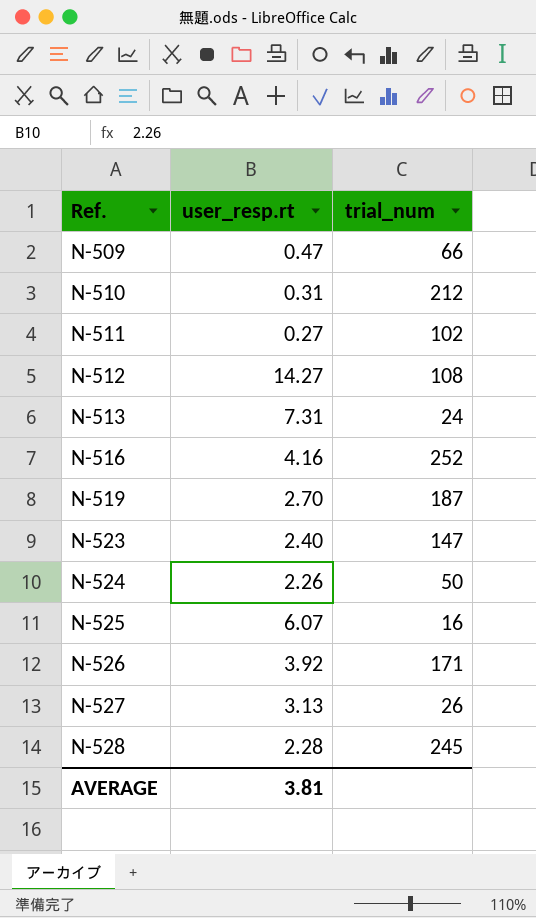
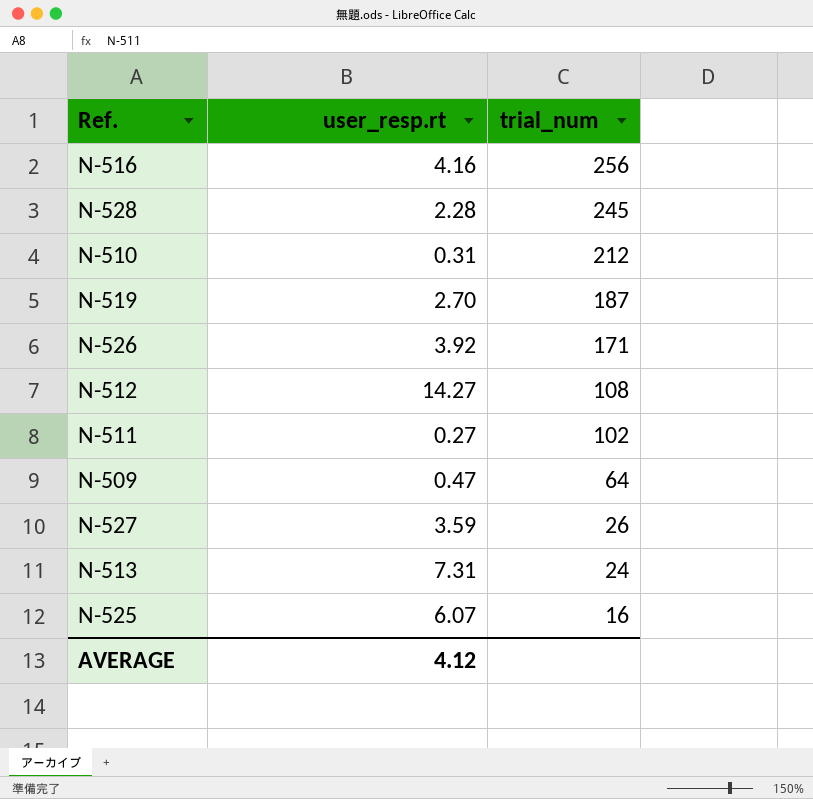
row order: Ref. ascending -> trial_num descending
row N-523: 2.40 | 147 -> none
row N-524: 2.26 | 50 -> none
N-516 | trial_num: 252 -> 256
N-509 | trial_num: 66 -> 64
N-527 | user_resp.rt: 3.13 -> 3.59
AVERAGE | user_resp.rt: 3.81 -> 4.12

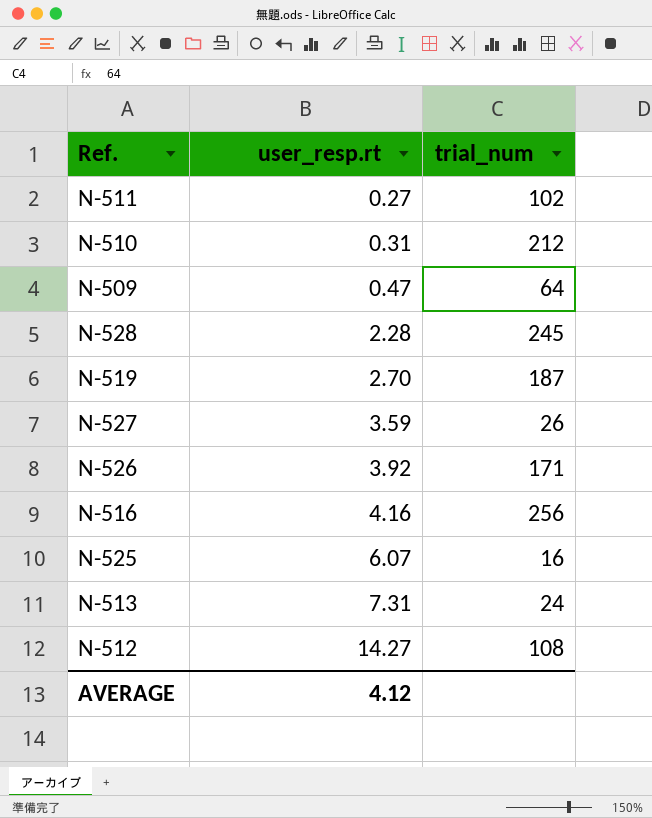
row order: trial_num descending -> user_resp.rt ascending

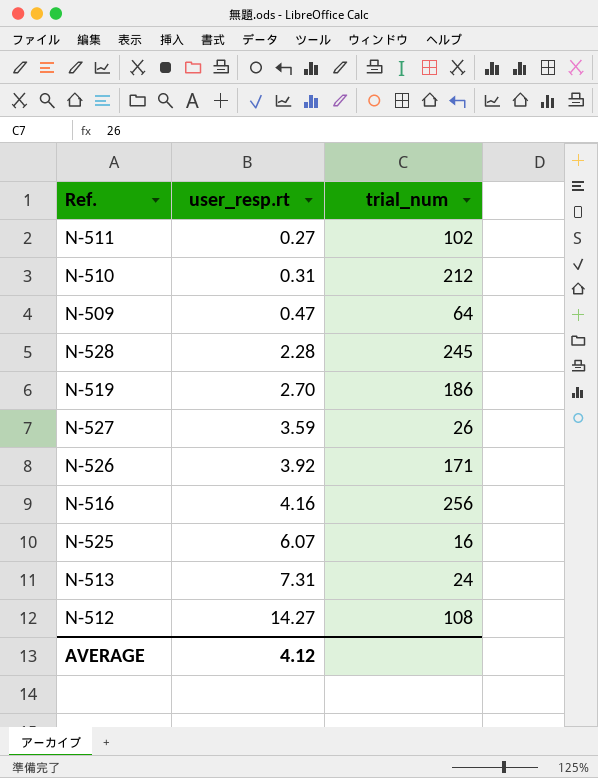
N-519 | trial_num: 187 -> 186

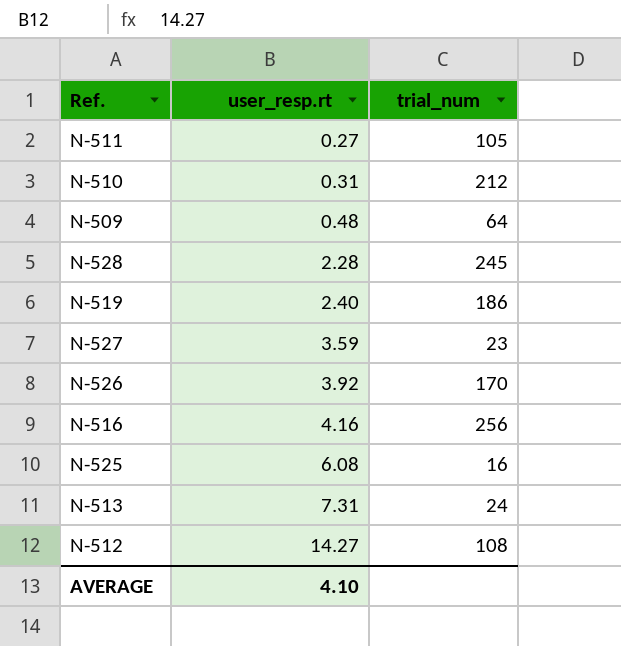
N-511 | trial_num: 102 -> 105
N-509 | user_resp.rt: 0.47 -> 0.48
N-519 | user_resp.rt: 2.70 -> 2.40
N-527 | trial_num: 26 -> 23
N-526 | trial_num: 171 -> 170
N-525 | user_resp.rt: 6.07 -> 6.08
AVERAGE | user_resp.rt: 4.12 -> 4.10

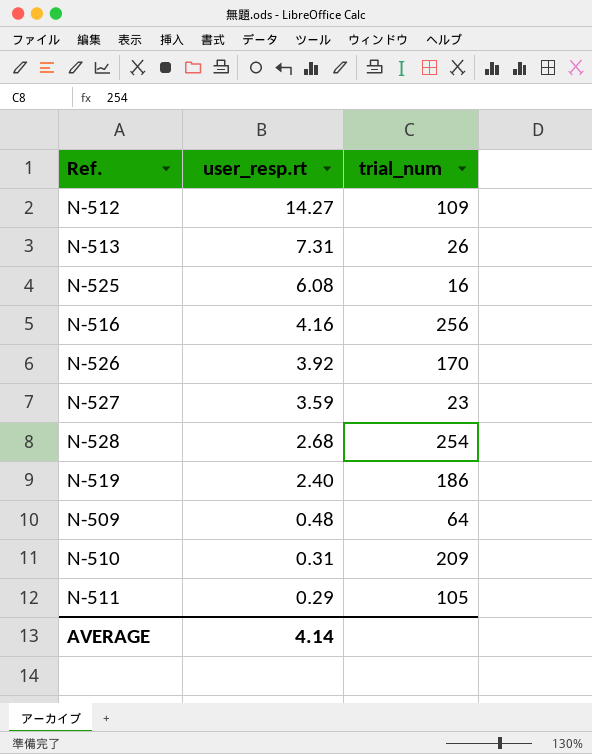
row order: user_resp.rt ascending -> user_resp.rt descending
N-512 | trial_num: 108 -> 109
N-513 | trial_num: 24 -> 26
N-528 | user_resp.rt: 2.28 -> 2.68
N-528 | trial_num: 245 -> 254
N-510 | trial_num: 212 -> 209
N-511 | user_resp.rt: 0.27 -> 0.29
AVERAGE | user_resp.rt: 4.10 -> 4.14

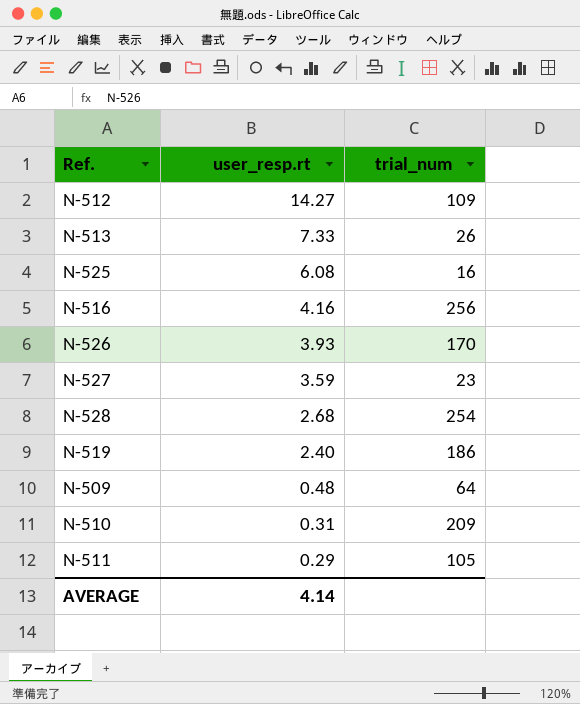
N-513 | user_resp.rt: 7.31 -> 7.33
N-526 | user_resp.rt: 3.92 -> 3.93

